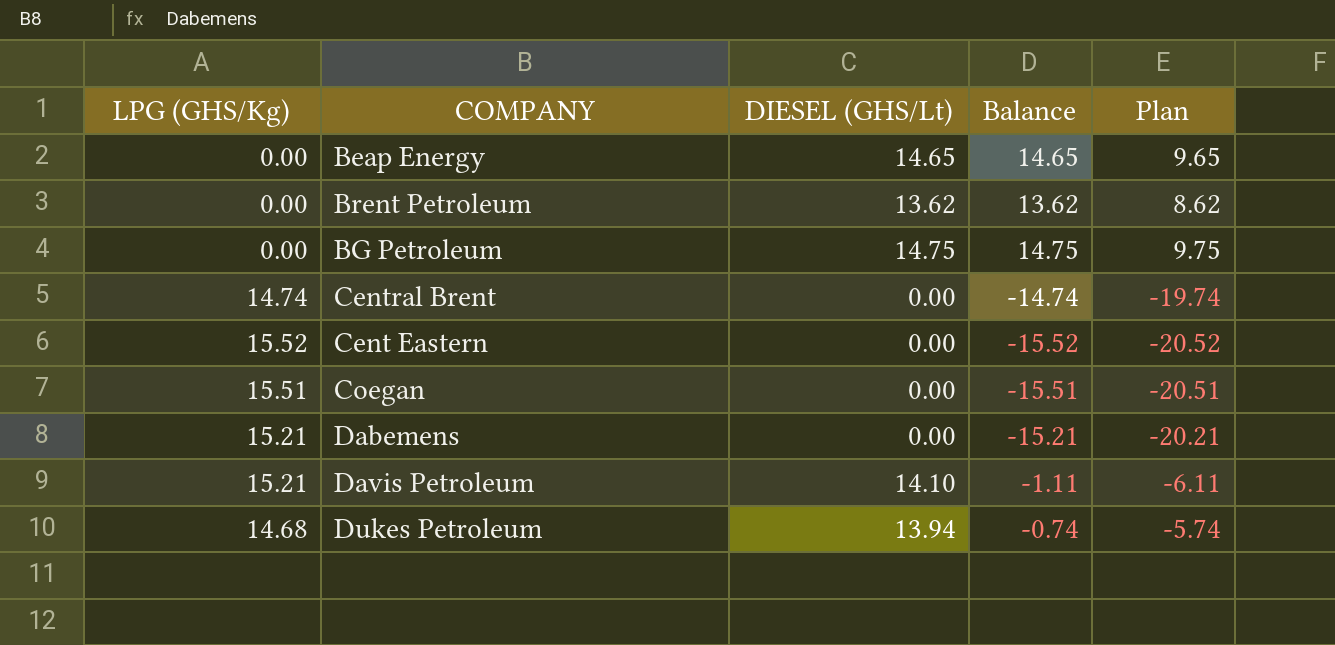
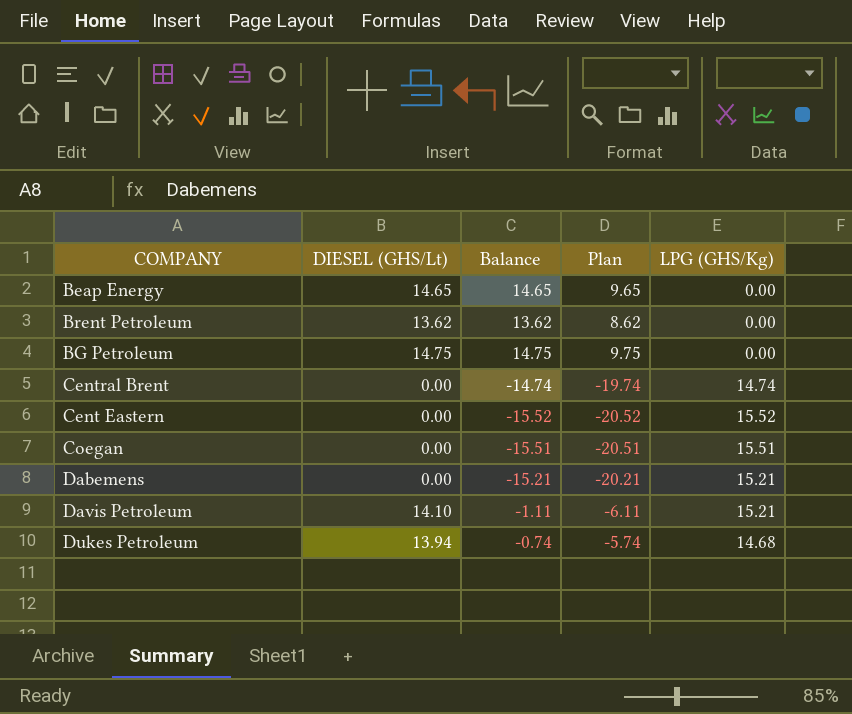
column LPG (GHS/Kg) | position: 1 -> 5

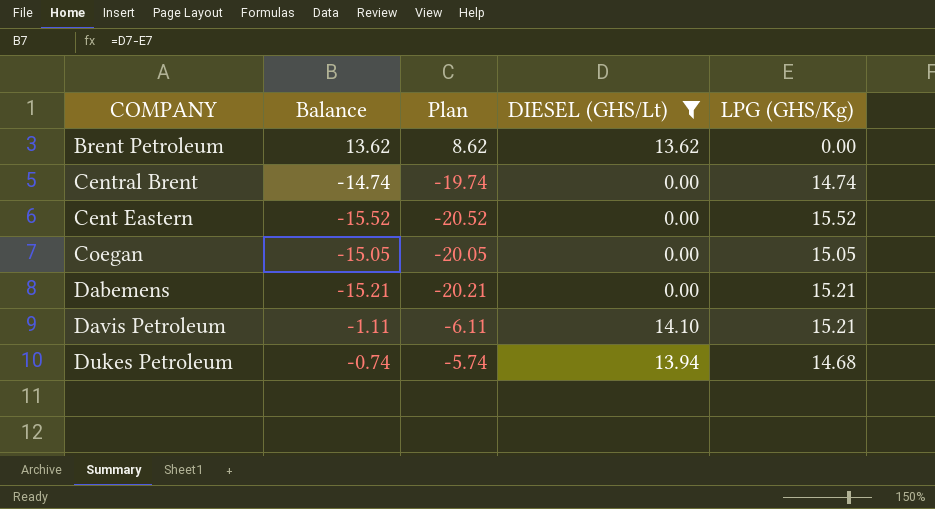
filter: none -> DIESEL (GHS/Lt) <= 14.10
column DIESEL (GHS/Lt) | position: 2 -> 4
Coegan | Balance: -15.51 -> -15.05
Coegan | Plan: -20.51 -> -20.05
Coegan | LPG (GHS/Kg): 15.51 -> 15.05

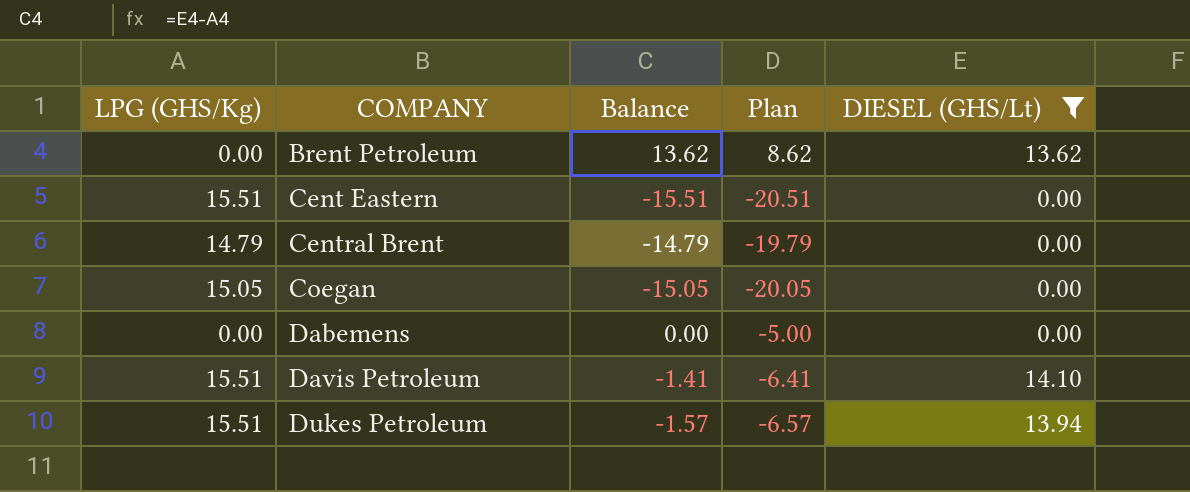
row order: none -> COMPANY ascending
column LPG (GHS/Kg) | position: 5 -> 1
Cent Eastern | LPG (GHS/Kg): 15.52 -> 15.51
Cent Eastern | Balance: -15.52 -> -15.51
Cent Eastern | Plan: -20.52 -> -20.51
Central Brent | LPG (GHS/Kg): 14.74 -> 14.79
Central Brent | Balance: -14.74 -> -14.79
Central Brent | Plan: -19.74 -> -19.79
Dabemens | LPG (GHS/Kg): 15.21 -> 0.00
Dabemens | Balance: -15.21 -> 0.00
Dabemens | Plan: -20.21 -> -5.00
Davis Petroleum | LPG (GHS/Kg): 15.21 -> 15.51
Davis Petroleum | Balance: -1.11 -> -1.41
Davis Petroleum | Plan: -6.11 -> -6.41
Dukes Petroleum | LPG (GHS/Kg): 14.68 -> 15.51
Dukes Petroleum | Balance: -0.74 -> -1.57
Dukes Petroleum | Plan: -5.74 -> -6.57

